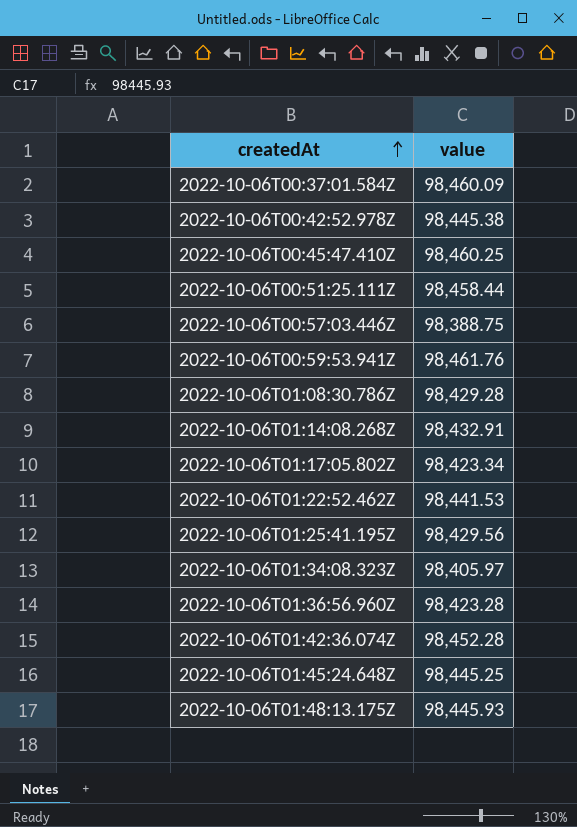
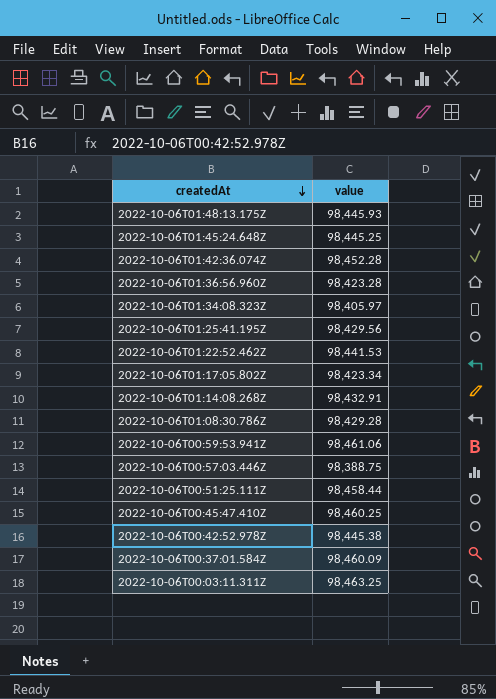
row order: createdAt ascending -> createdAt descending
2022-10-06T00:59:53.941Z | value: 98,461.76 -> 98,461.06
row 2022-10-06T00:03:11.311Z: none -> 98,463.25

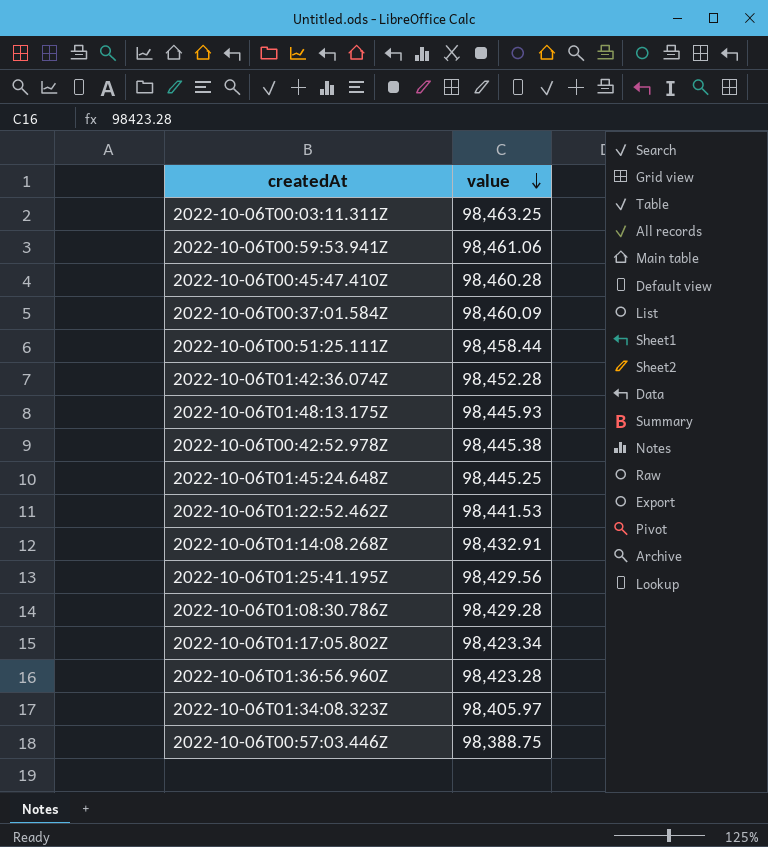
row order: createdAt descending -> value descending
2022-10-06T00:45:47.410Z | value: 98,460.25 -> 98,460.28

